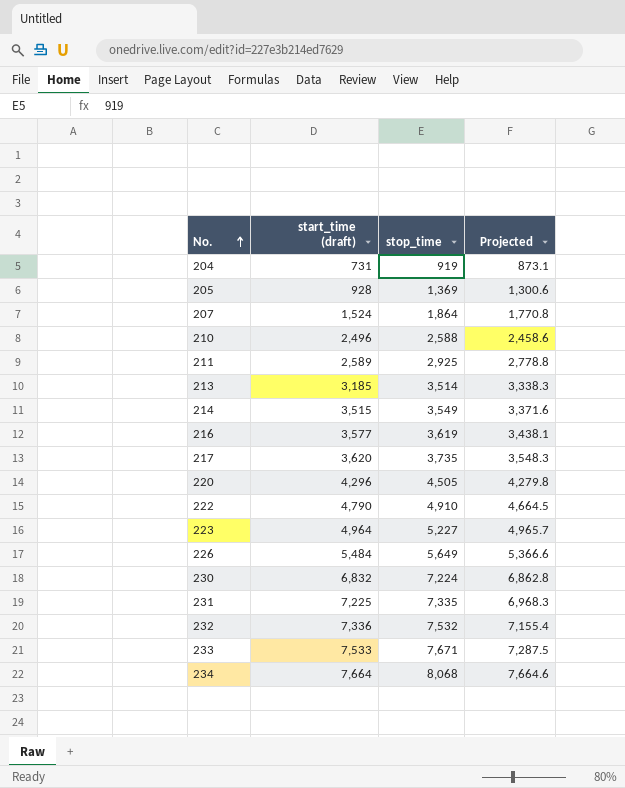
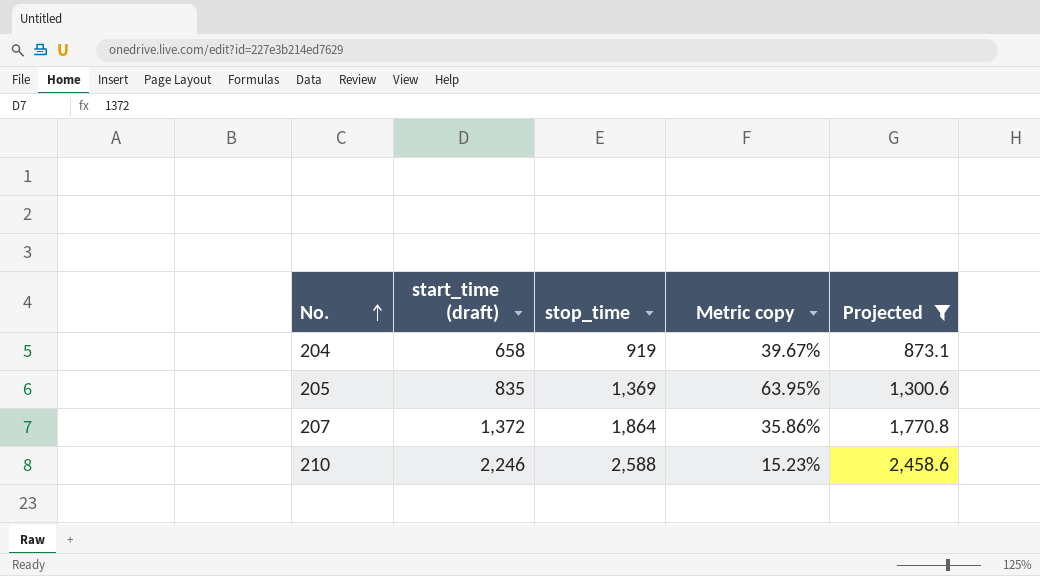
filter: none -> Projected <= 2,458.6
column Metric copy | formula: none -> ([stop_time] - [start_time (draft)]) / [start_time (draft)]
204 | start_time (draft): 731 -> 658
205 | start_time (draft): 928 -> 835
207 | start_time (draft): 1,524 -> 1,372
210 | start_time (draft): 2,496 -> 2,246

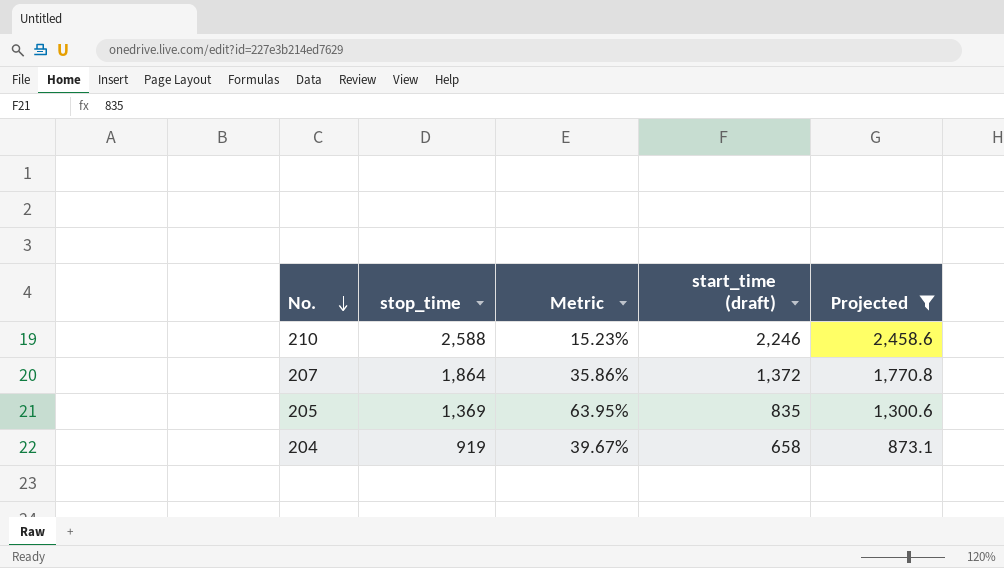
row order: No. ascending -> No. descending
column name: Metric copy -> Metric
column start_time (draft) | position: 2 -> 4

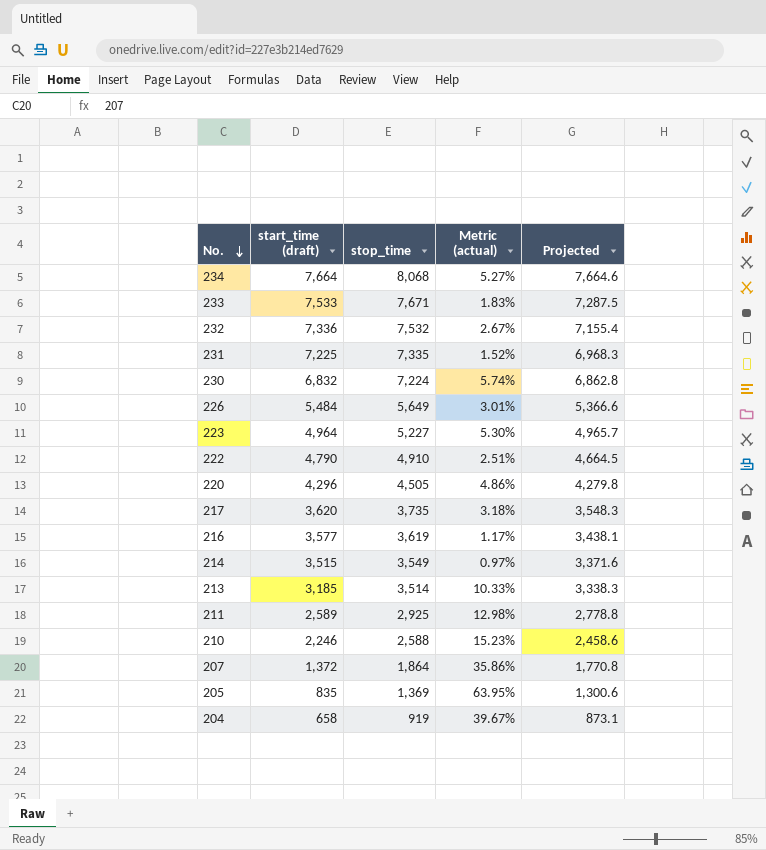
filter: Projected <= 2,458.6 -> none
column start_time (draft) | position: 4 -> 2
column name: Metric -> Metric (actual)

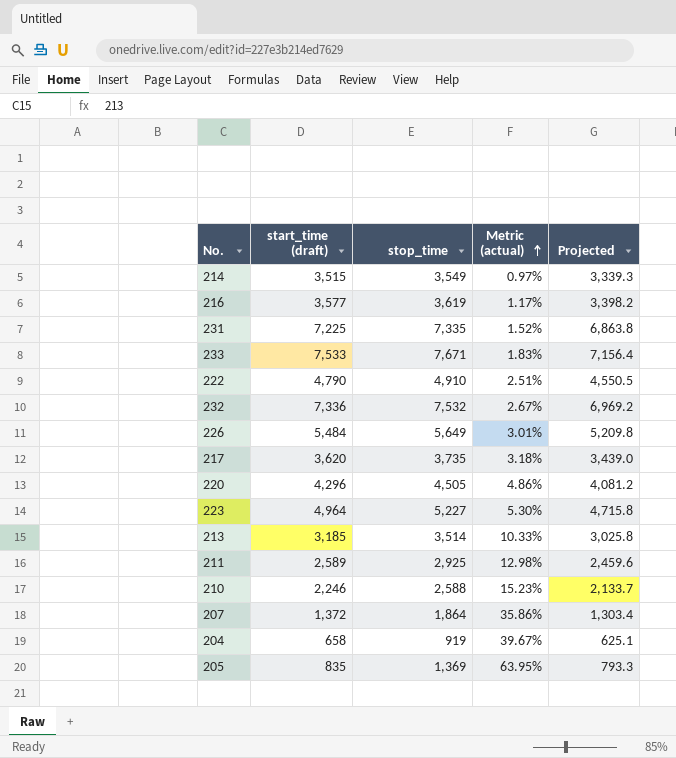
row order: No. descending -> Metric (actual) ascending
column Projected | formula: [stop_time] * 0.95 -> [start_time (draft)] * 0.95
row 234: 7,664 | 8,068 | 5.27% | 7,664.6 -> none
row 230: 6,832 | 7,224 | 5.74% | 6,862.8 -> none

